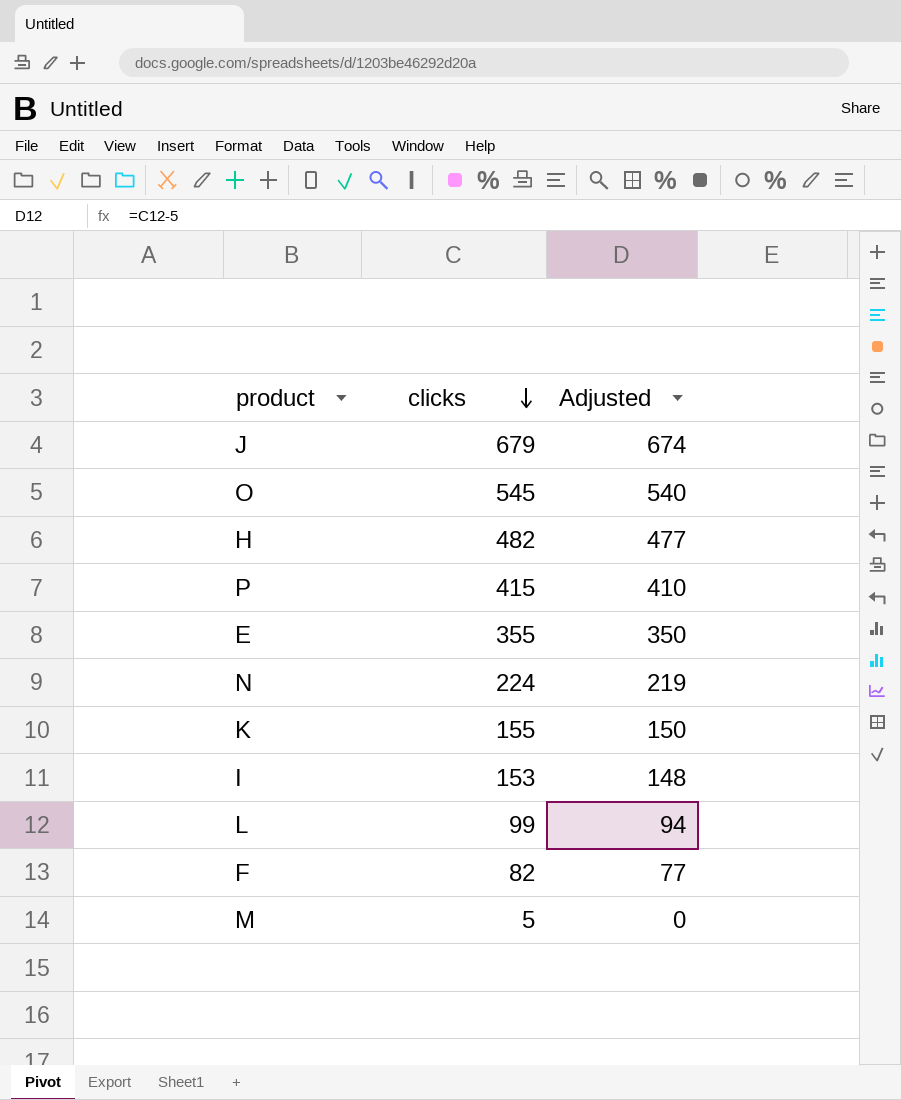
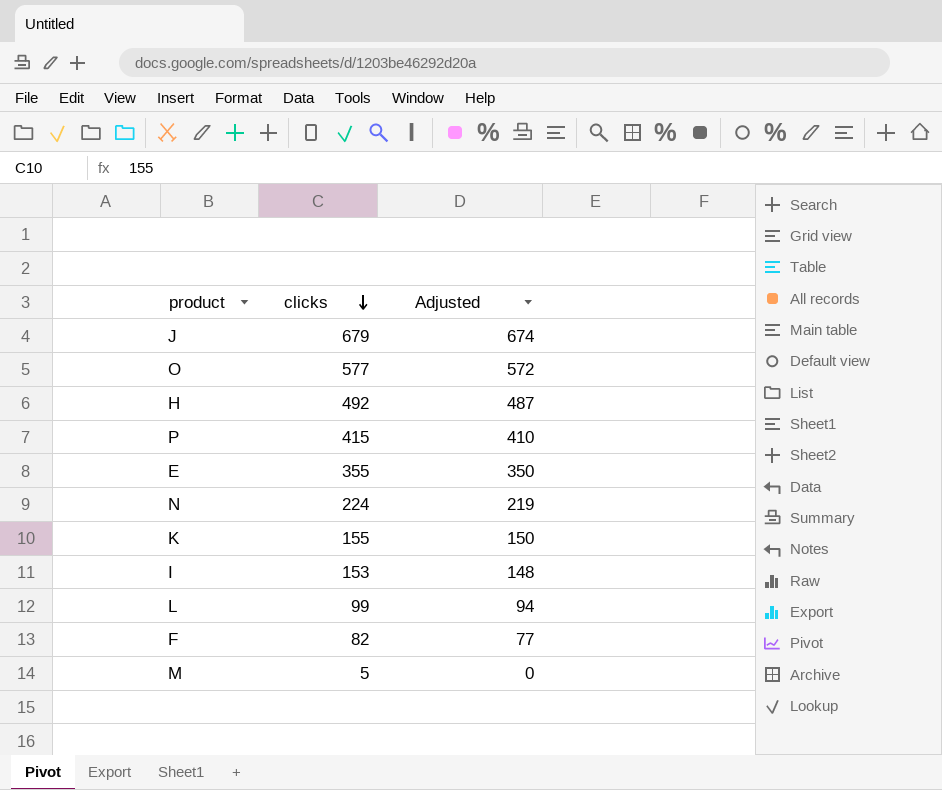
O | clicks: 545 -> 577
O | Adjusted: 540 -> 572
H | clicks: 482 -> 492
H | Adjusted: 477 -> 487

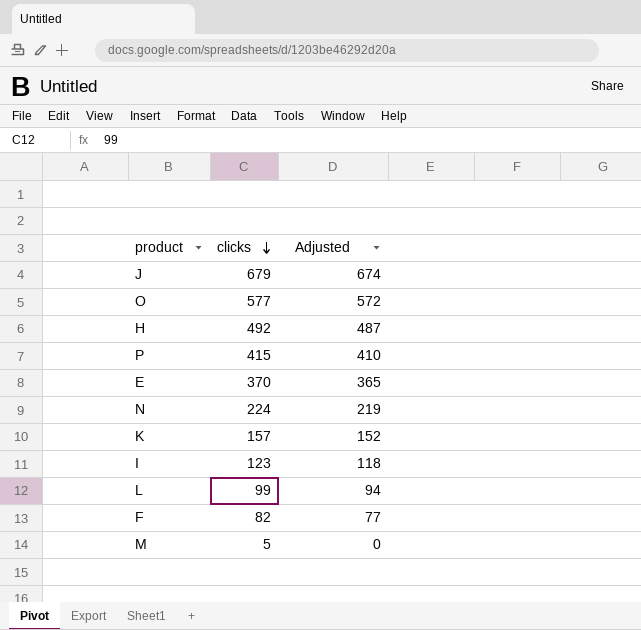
E | clicks: 355 -> 370
E | Adjusted: 350 -> 365
K | clicks: 155 -> 157
K | Adjusted: 150 -> 152
I | clicks: 153 -> 123
I | Adjusted: 148 -> 118

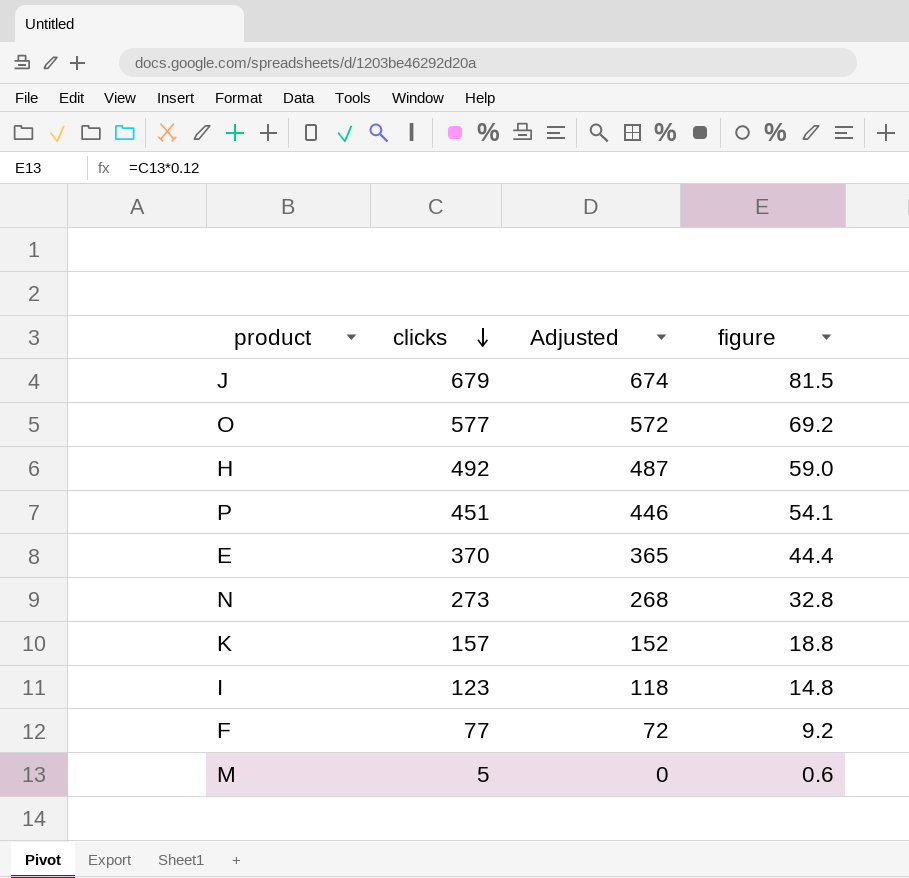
column figure | formula: none -> [clicks] * 0.12
row L: 99 | 94 -> none
P | clicks: 415 -> 451
P | Adjusted: 410 -> 446
N | clicks: 224 -> 273
N | Adjusted: 219 -> 268
F | clicks: 82 -> 77
F | Adjusted: 77 -> 72

